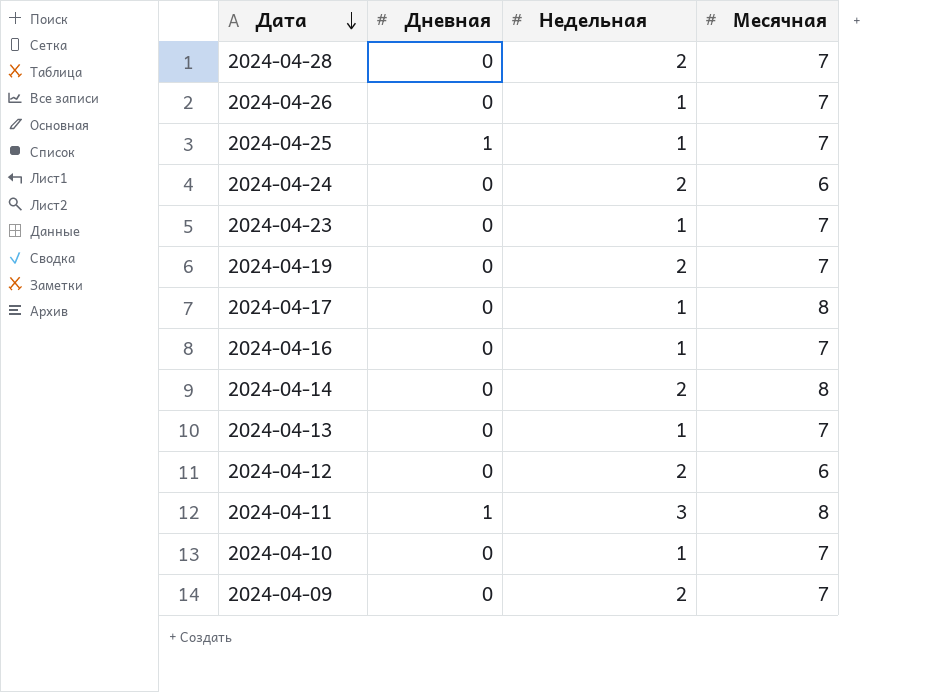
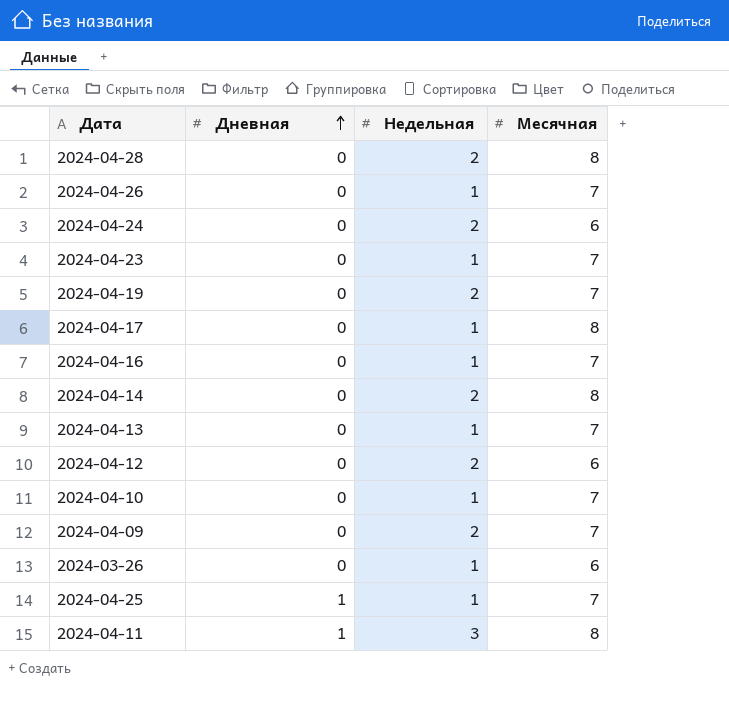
row order: Дата descending -> Дневная ascending
2024-04-28 | Месячная: 7 -> 8
row 2024-03-26: none -> 0 | 1 | 6

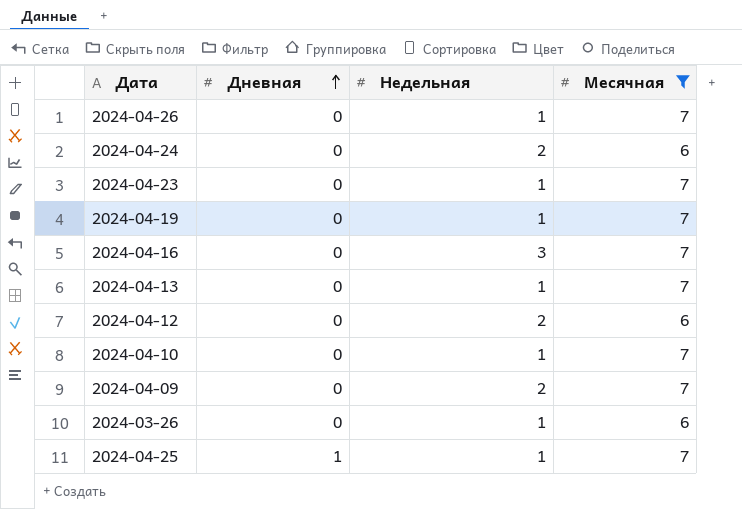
filter: none -> Месячная != 8
2024-04-19 | Недельная: 2 -> 1
2024-04-16 | Недельная: 1 -> 3

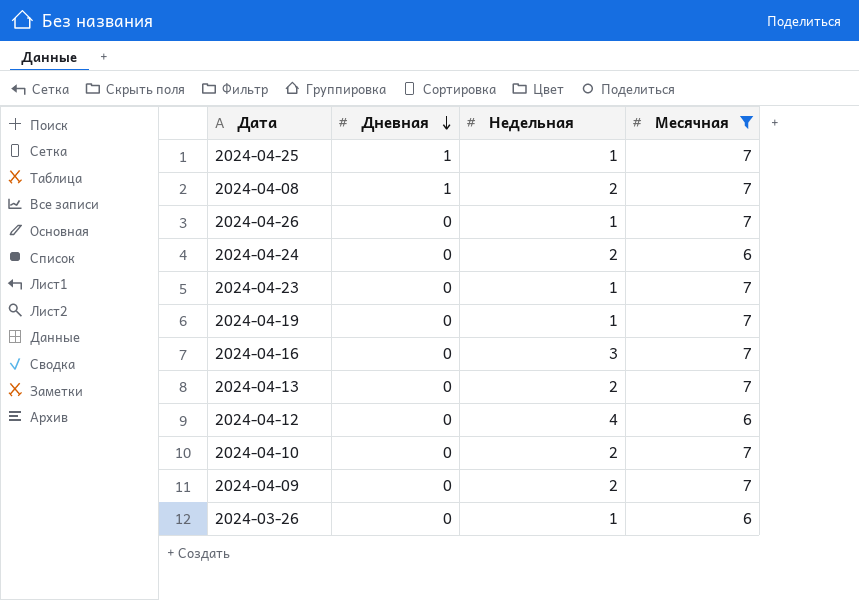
row order: Дневная ascending -> Дневная descending
row 2024-04-08: none -> 1 | 2 | 7
2024-04-13 | Недельная: 1 -> 2
2024-04-12 | Недельная: 2 -> 4
2024-04-10 | Недельная: 1 -> 2

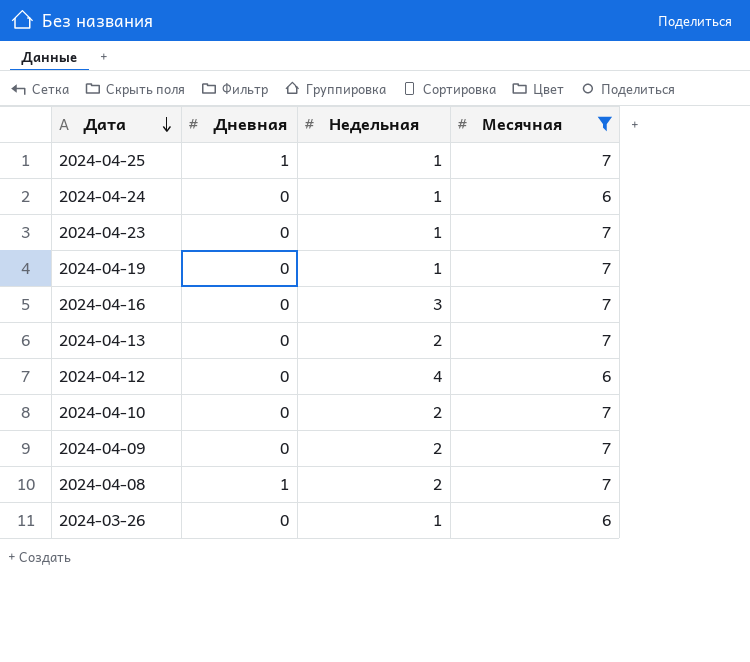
row order: Дневная descending -> Дата descending
row 2024-04-26: 0 | 1 | 7 -> none
2024-04-24 | Недельная: 2 -> 1

